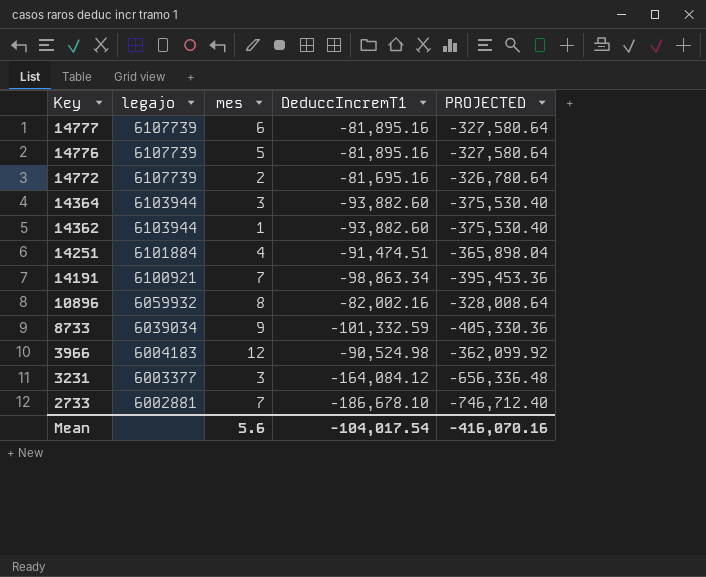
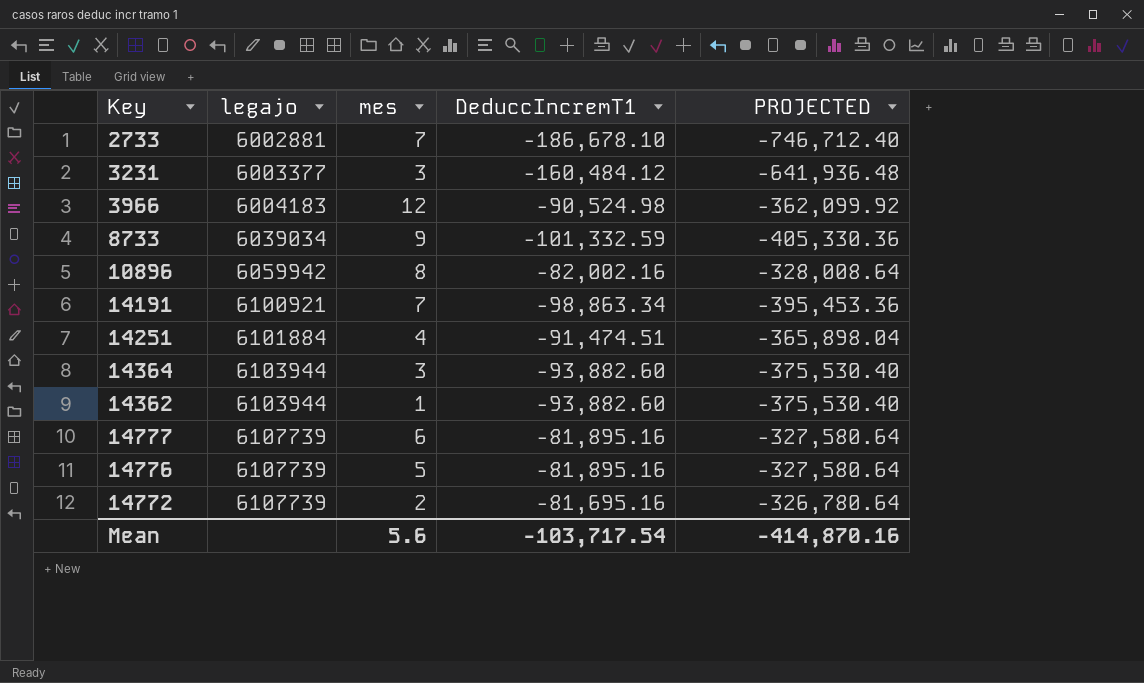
row order: Key descending -> legajo ascending
3231 | DeduccIncremT1: -164,084.12 -> -160,484.12
3231 | PROJECTED: -656,336.48 -> -641,936.48
10896 | legajo: 6059932 -> 6059942
Mean | DeduccIncremT1: -104,017.54 -> -103,717.54
Mean | PROJECTED: -416,070.16 -> -414,870.16

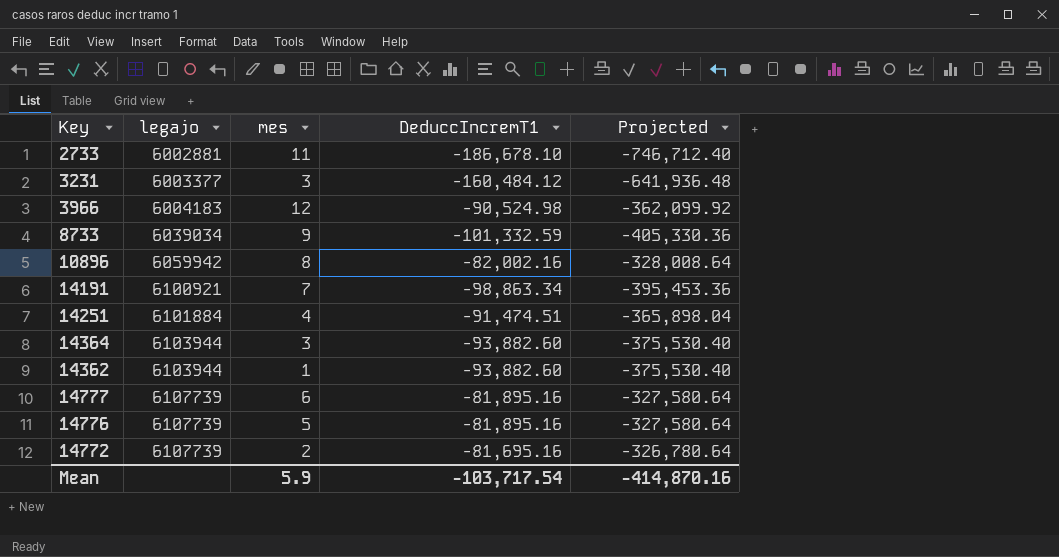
column name: PROJECTED -> Projected
2733 | mes: 7 -> 11
Mean | mes: 5.6 -> 5.9

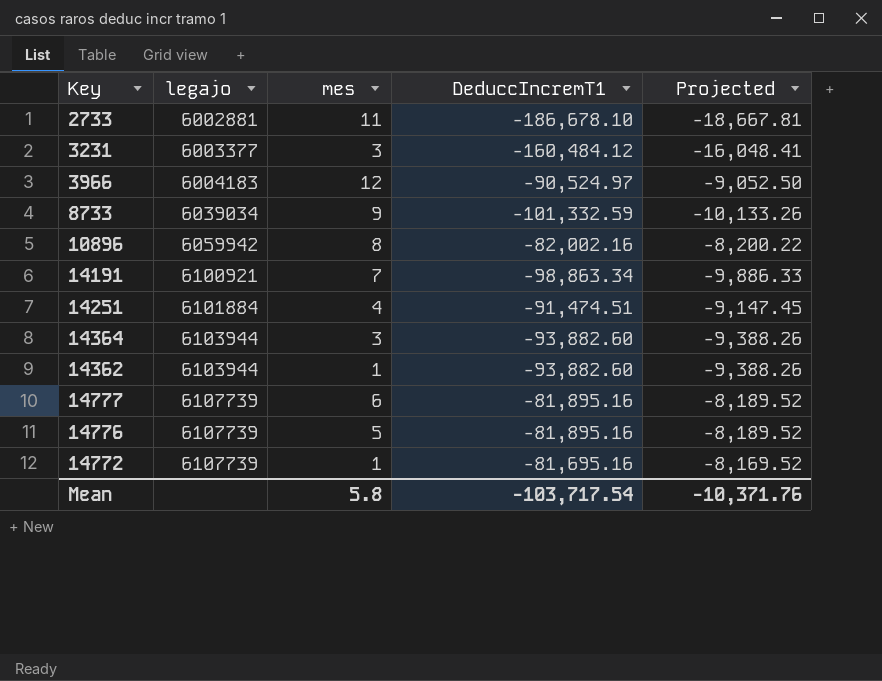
column Projected | formula: [DeduccIncremT1] * 4 -> [DeduccIncremT1] * 0.1
3966 | DeduccIncremT1: -90,524.98 -> -90,524.97
14772 | mes: 2 -> 1
Mean | mes: 5.9 -> 5.8
Mean | Projected: -414,870.16 -> -10,371.76

